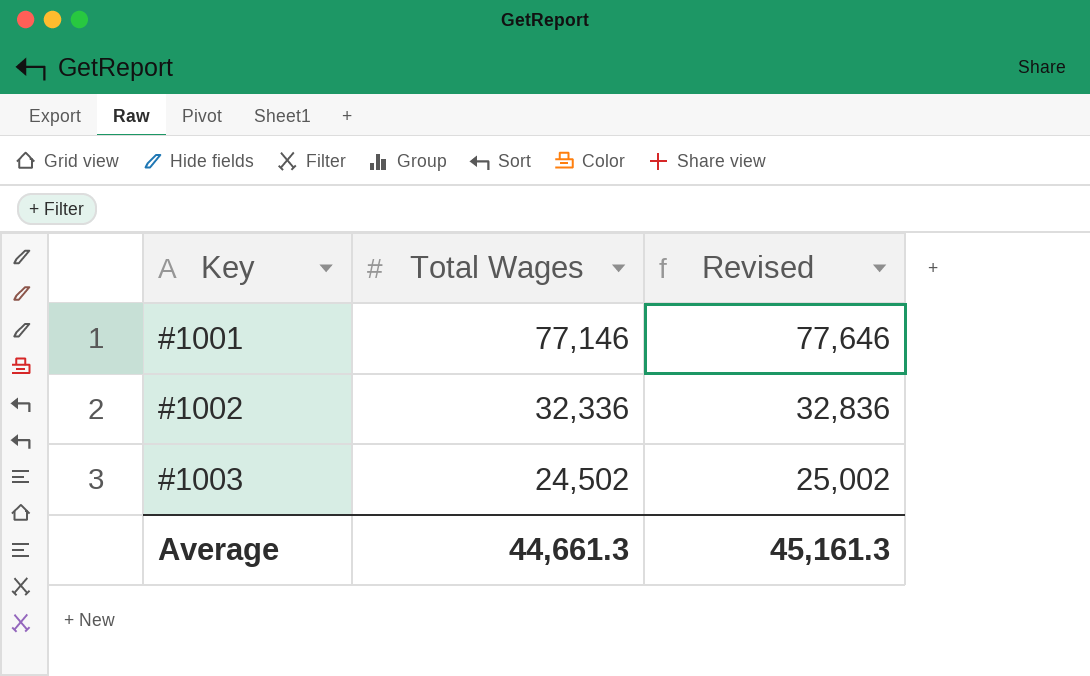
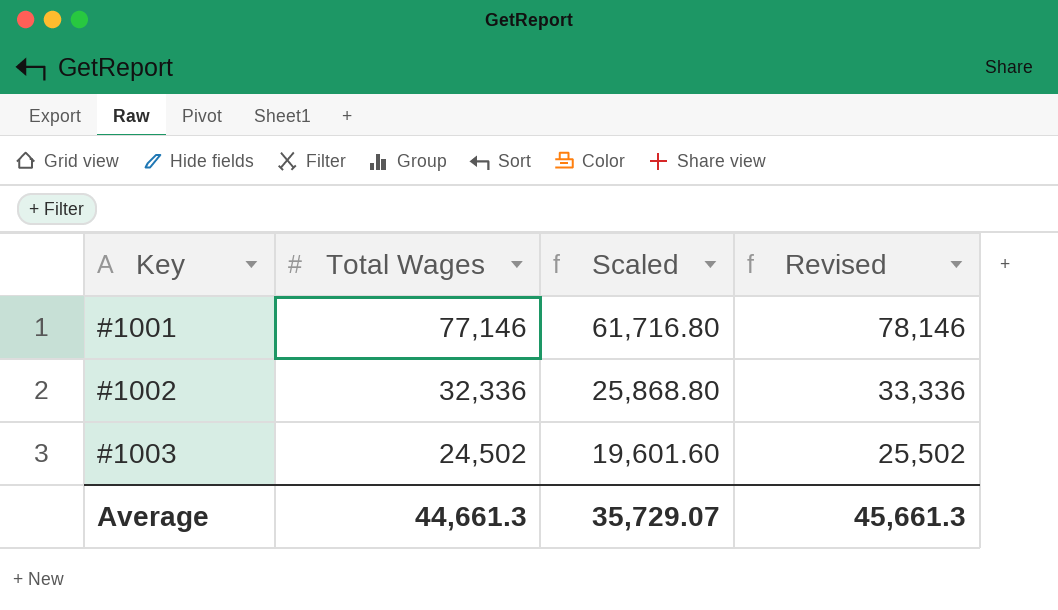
column Scaled | formula: none -> [Total Wages] * 0.8
column Revised | formula: [Total Wages] + 500 -> [Total Wages] + 1000
Average | Revised: 45,161.3 -> 45,661.3

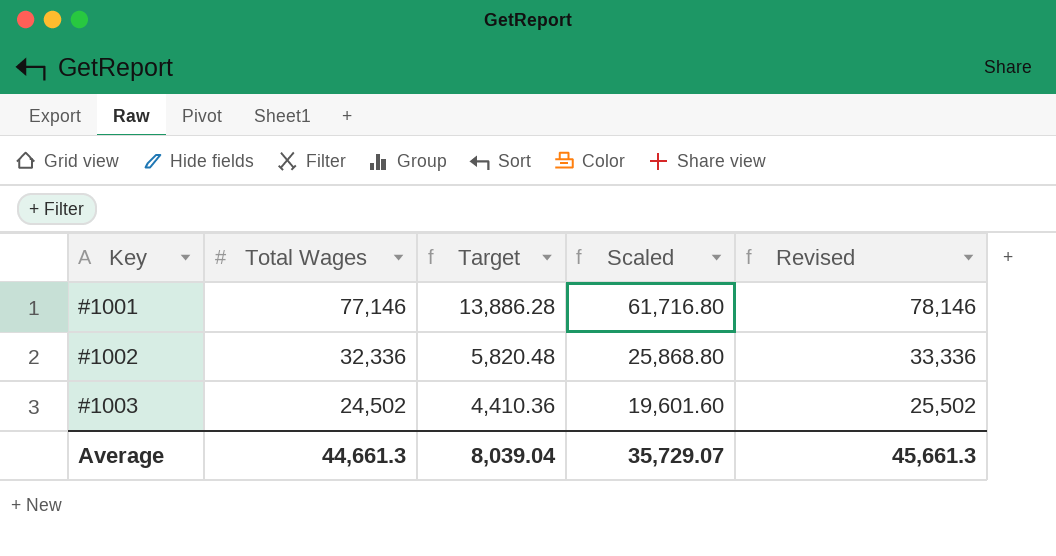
column Target | formula: none -> [Total Wages] * 0.18

